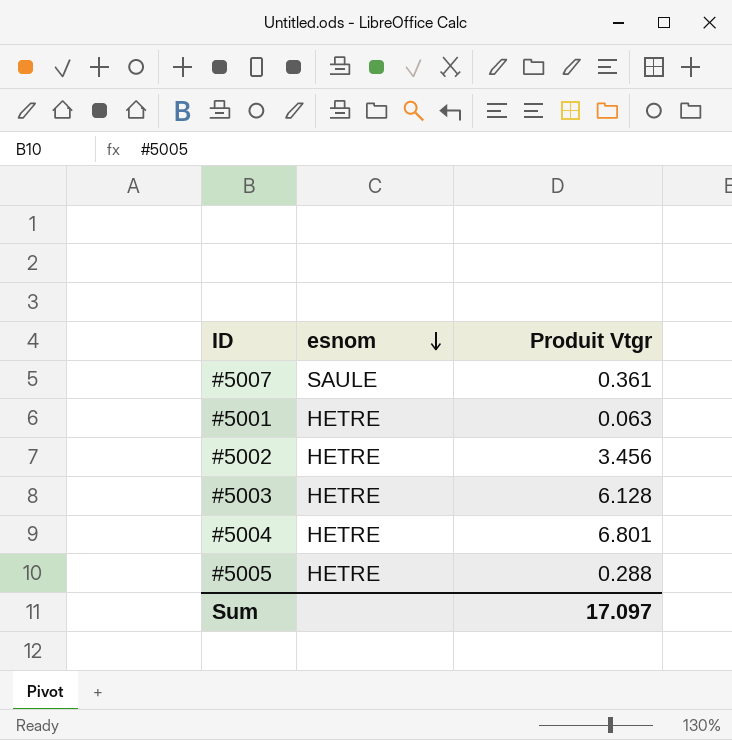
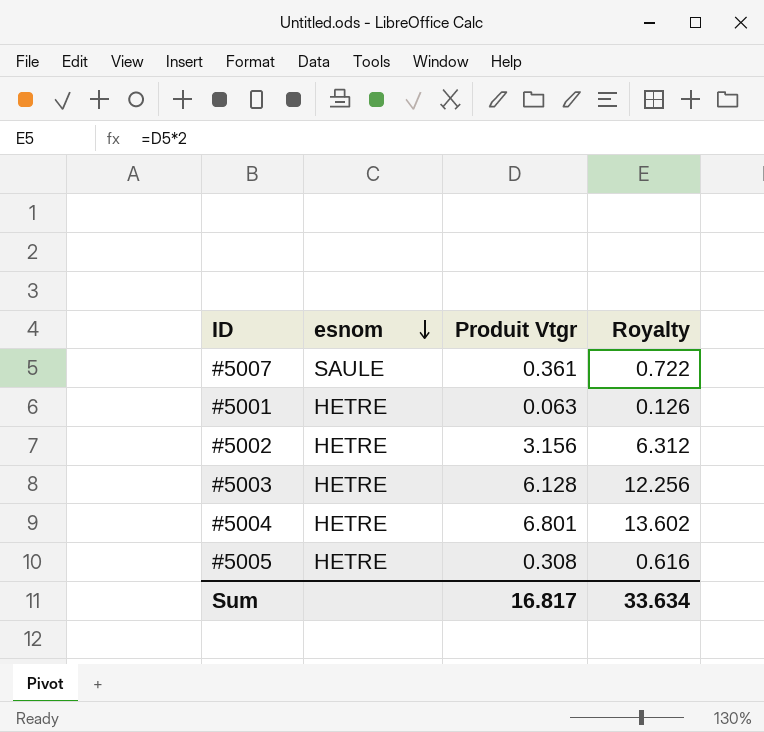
column Royalty | formula: none -> [Produit Vtgr] * 2
#5002 | Produit Vtgr: 3.456 -> 3.156
#5005 | Produit Vtgr: 0.288 -> 0.308
Sum | Produit Vtgr: 17.097 -> 16.817

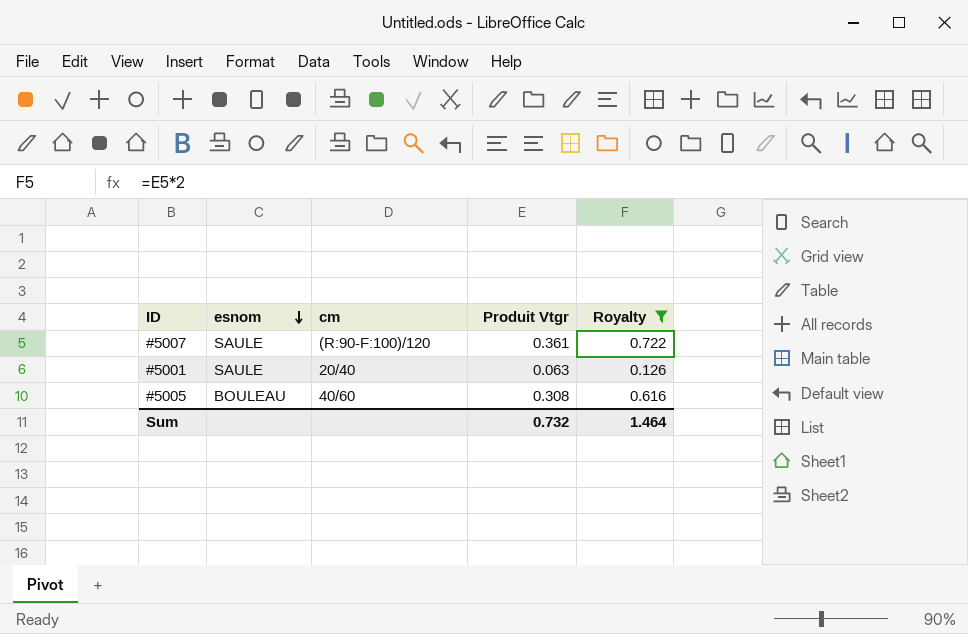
filter: none -> Royalty <= 0.722
column cm | position: none -> 3
#5001 | esnom: HETRE -> SAULE
#5005 | esnom: HETRE -> BOULEAU
Sum | Produit Vtgr: 16.817 -> 0.732
Sum | Royalty: 33.634 -> 1.464

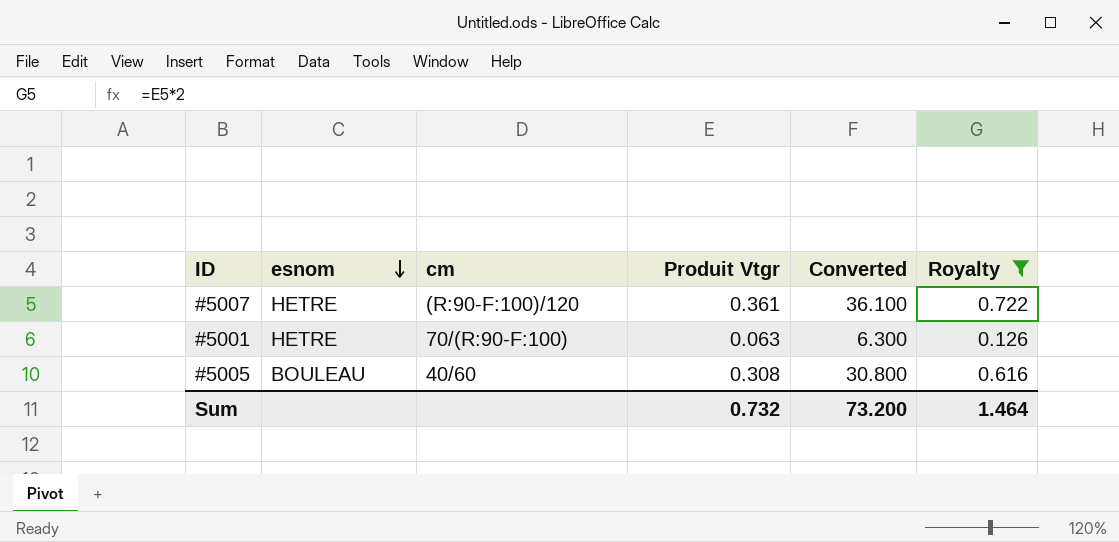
column Converted | formula: none -> [Produit Vtgr] * 100
#5007 | esnom: SAULE -> HETRE
#5001 | esnom: SAULE -> HETRE
#5001 | cm: 20/40 -> 70/(R:90-F:100)

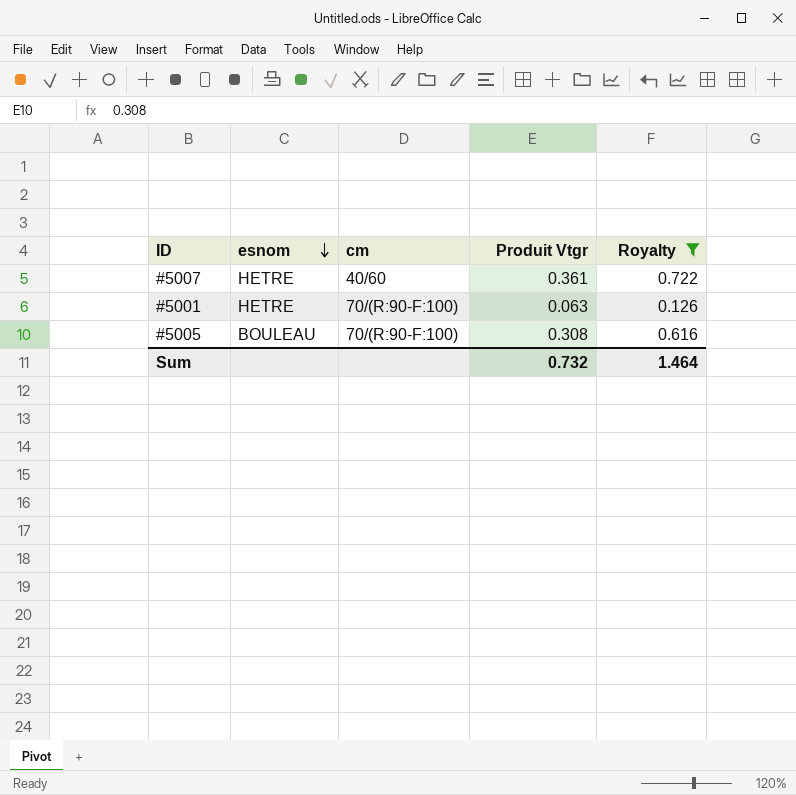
column Converted | formula: [Produit Vtgr] * 100 -> none
#5007 | cm: (R:90-F:100)/120 -> 40/60
#5005 | cm: 40/60 -> 70/(R:90-F:100)

